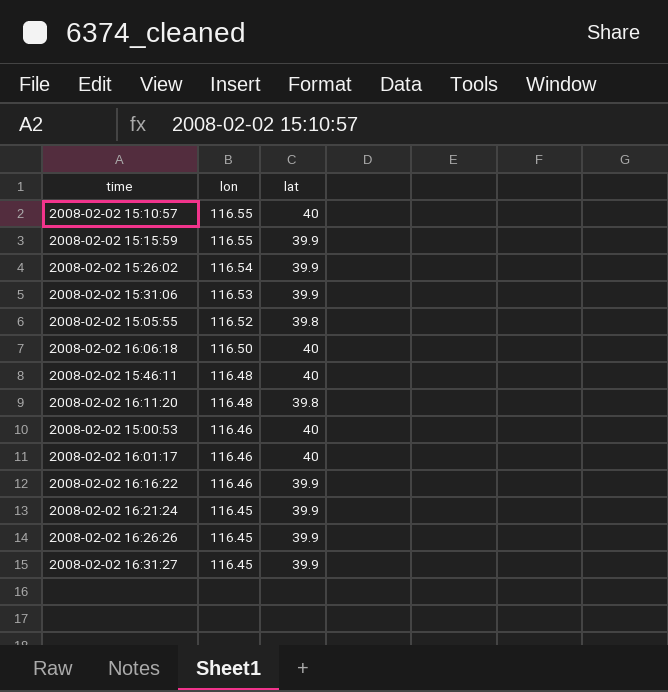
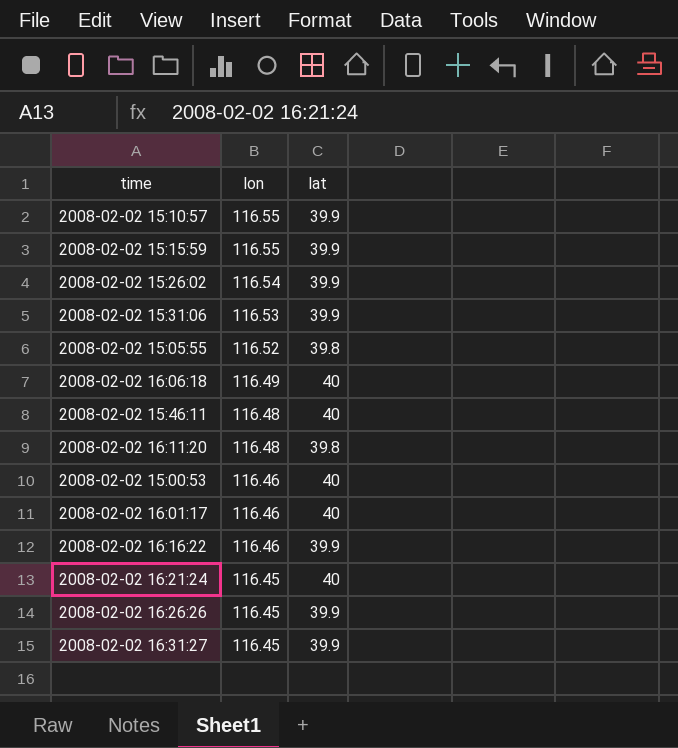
2008-02-02 15:10:57 | lat: 40 -> 39.9
2008-02-02 16:06:18 | lon: 116.50 -> 116.49
2008-02-02 16:21:24 | lat: 39.9 -> 40

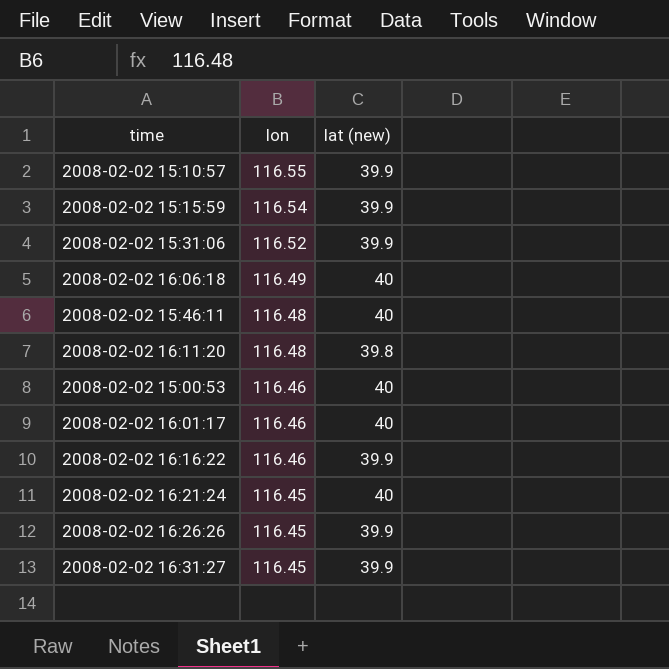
column name: lat -> lat (new)
row 2008-02-02 15:26:02: 116.54 | 39.9 -> none
row 2008-02-02 15:05:55: 116.52 | 39.8 -> none
2008-02-02 15:15:59 | lon: 116.55 -> 116.54
2008-02-02 15:31:06 | lon: 116.53 -> 116.52

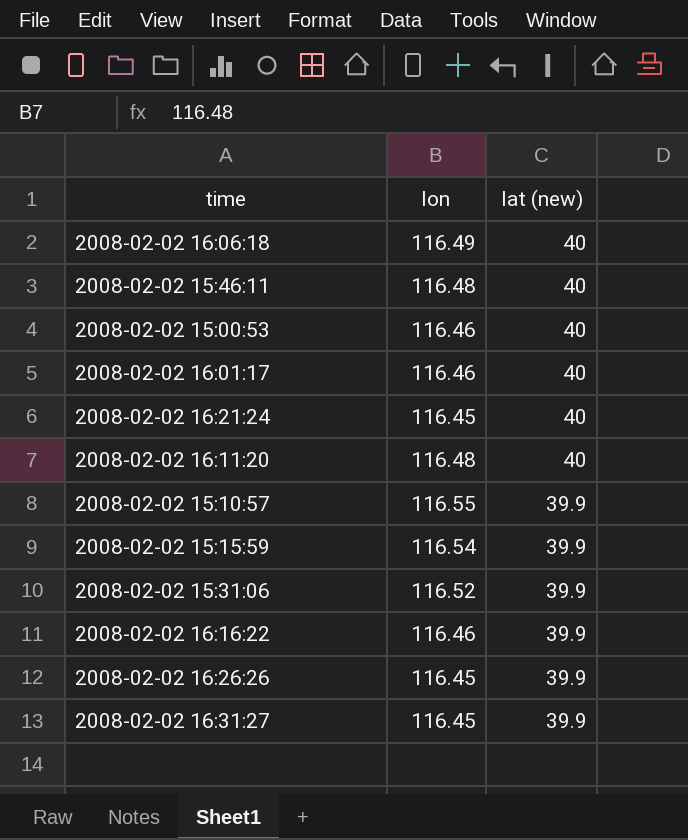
row order: lon descending -> lat (new) descending
2008-02-02 16:11:20 | lat (new): 39.8 -> 40

